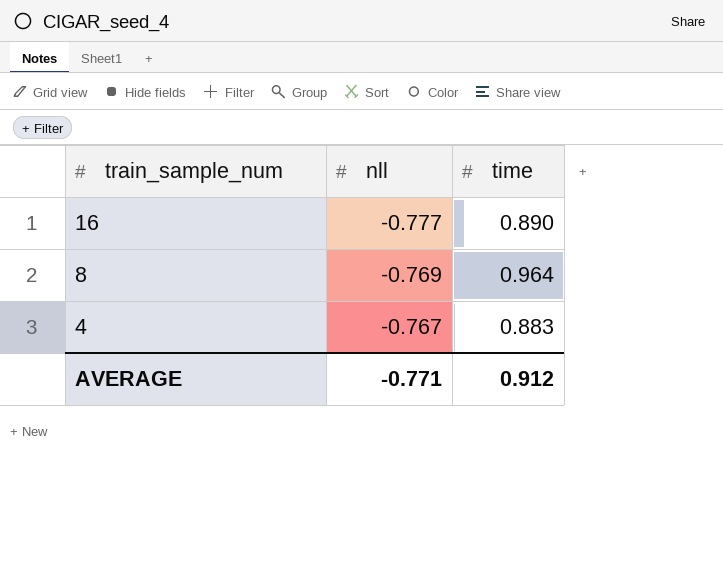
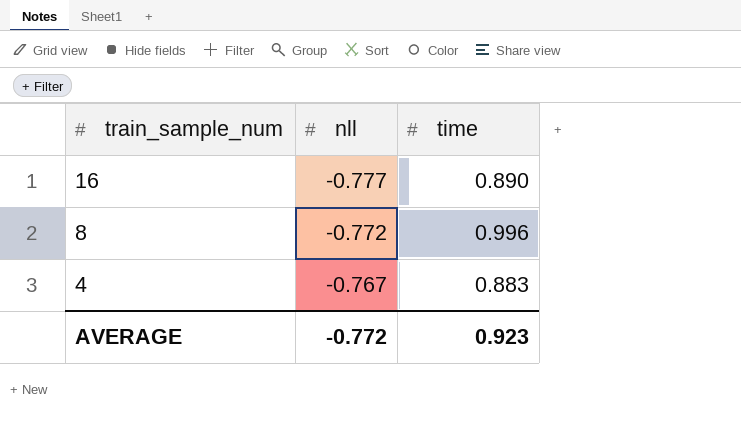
8 | nll: -0.769 -> -0.772
8 | time: 0.964 -> 0.996
AVERAGE | nll: -0.771 -> -0.772
AVERAGE | time: 0.912 -> 0.923

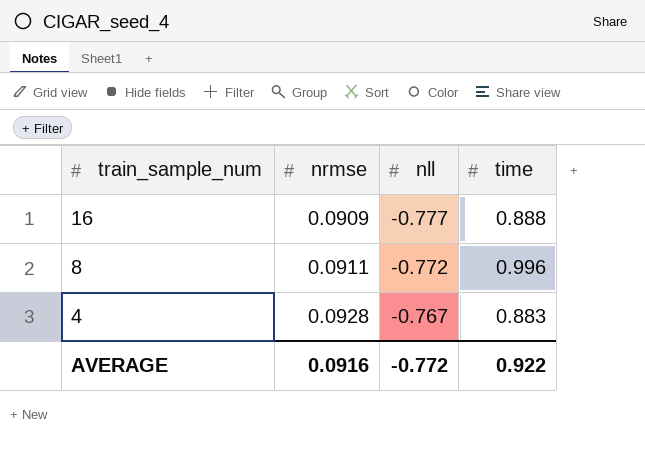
column nrmse | position: none -> 2
16 | time: 0.890 -> 0.888
AVERAGE | time: 0.923 -> 0.922

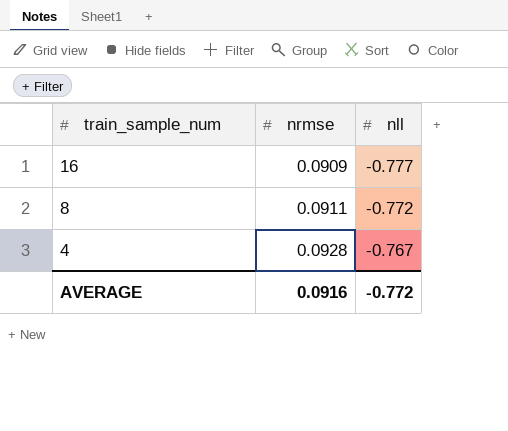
column time | position: 4 -> none

